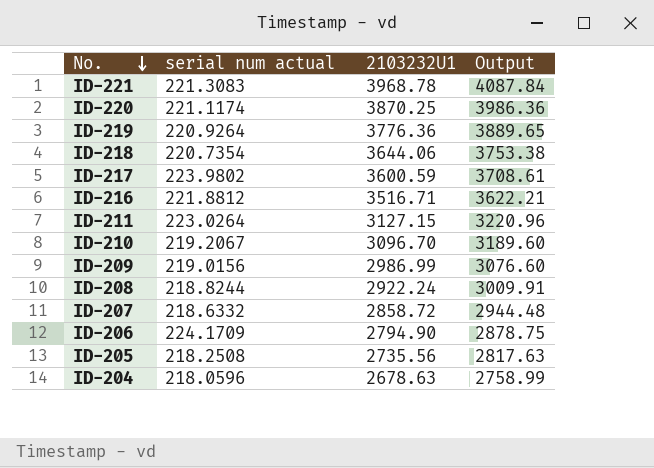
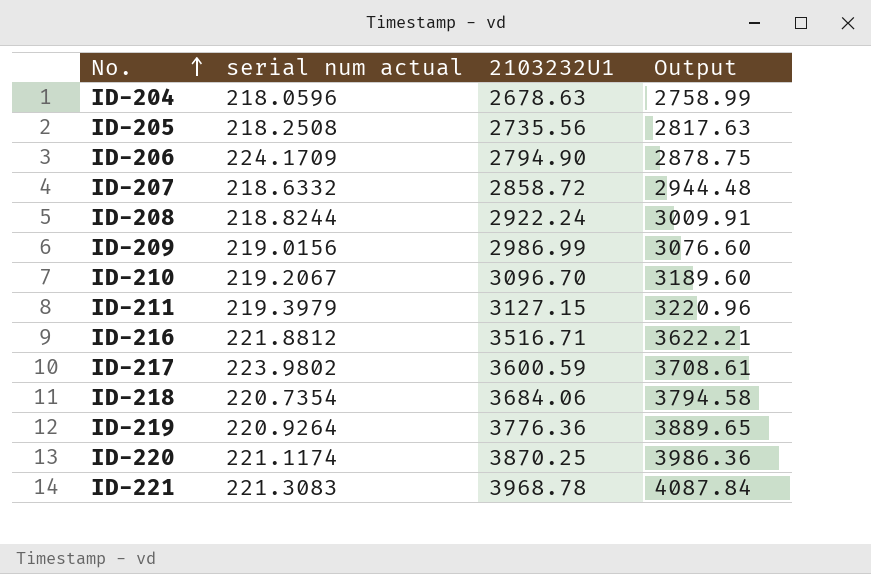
row order: No. descending -> No. ascending
ID-211 | serial num actual: 223.0264 -> 219.3979
ID-218 | 2103232U1: 3644.06 -> 3684.06
ID-218 | Output: 3753.38 -> 3794.58

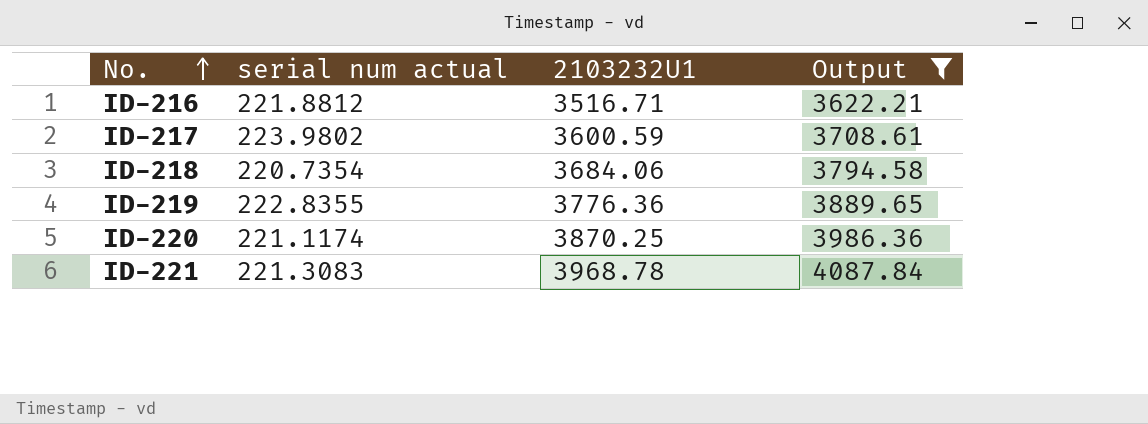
filter: none -> Output >= 3622.21
ID-219 | serial num actual: 220.9264 -> 222.8355

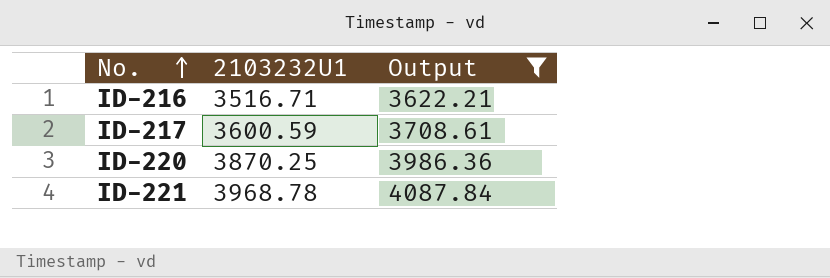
column serial num actual | position: 2 -> none
row ID-218: 220.7354 | 3684.06 | 3794.58 -> none
row ID-219: 222.8355 | 3776.36 | 3889.65 -> none

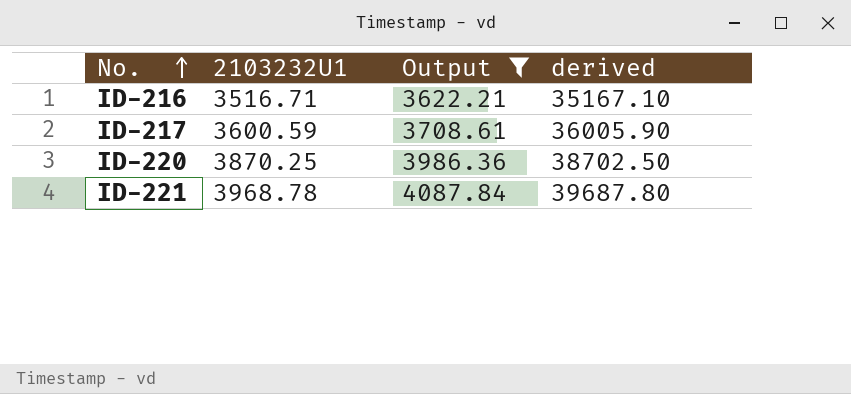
column derived | formula: none -> [2103232U1] * 10

